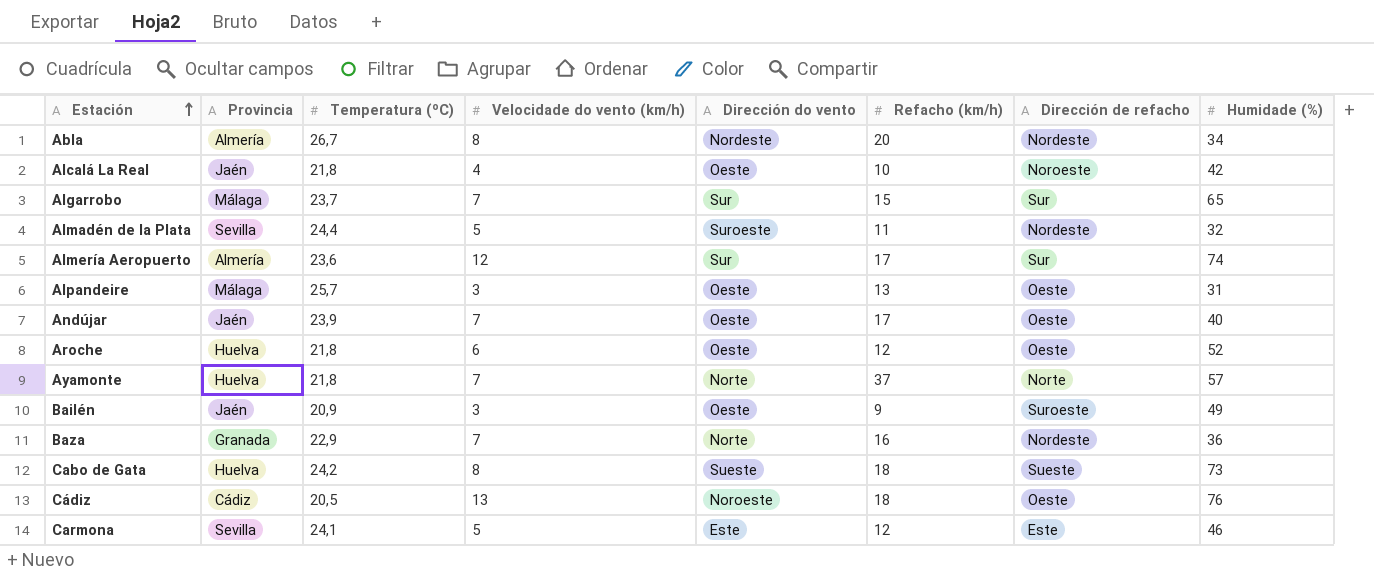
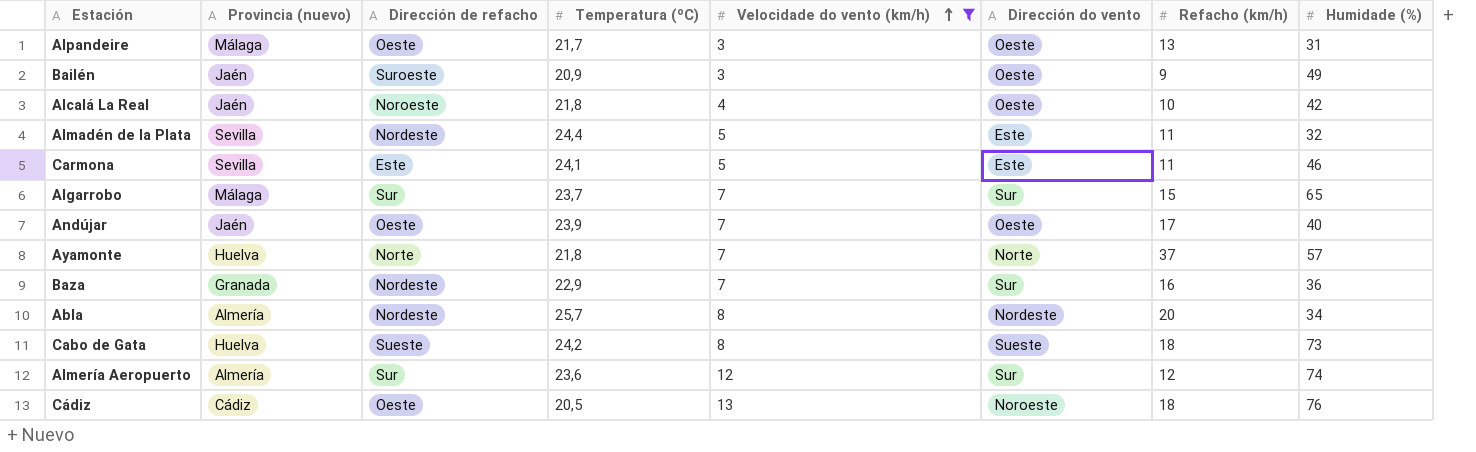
filter: none -> Velocidade do vento (km/h) != 6
row order: Estación ascending -> Velocidade do vento (km/h) ascending
column name: Provincia -> Provincia (nuevo)
column Dirección de refacho | position: 7 -> 3
Alpandeire | Temperatura (ºC): 25,7 -> 21,7
Almadén de la Plata | Dirección do vento: Suroeste -> Este
Carmona | Refacho (km/h): 12 -> 11
Baza | Dirección do vento: Norte -> Sur
Abla | Temperatura (ºC): 26,7 -> 25,7
Almería Aeropuerto | Refacho (km/h): 17 -> 12

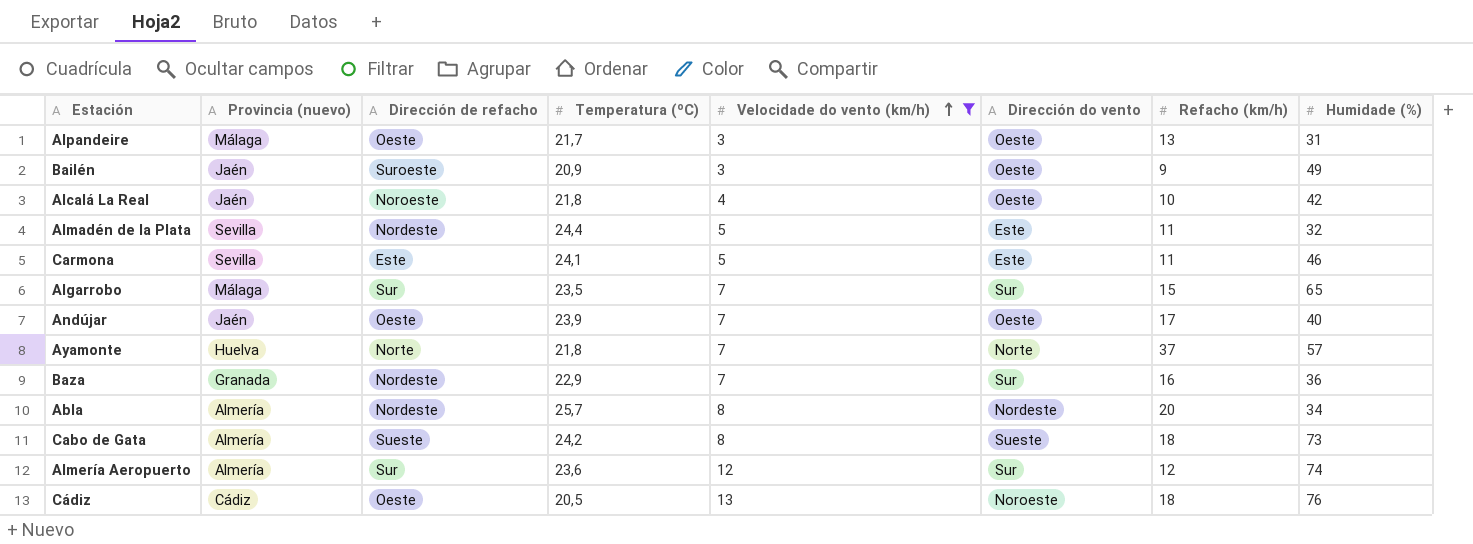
Algarrobo | Temperatura (ºC): 23,7 -> 23,5
Cabo de Gata | Provincia (nuevo): Huelva -> Almería

